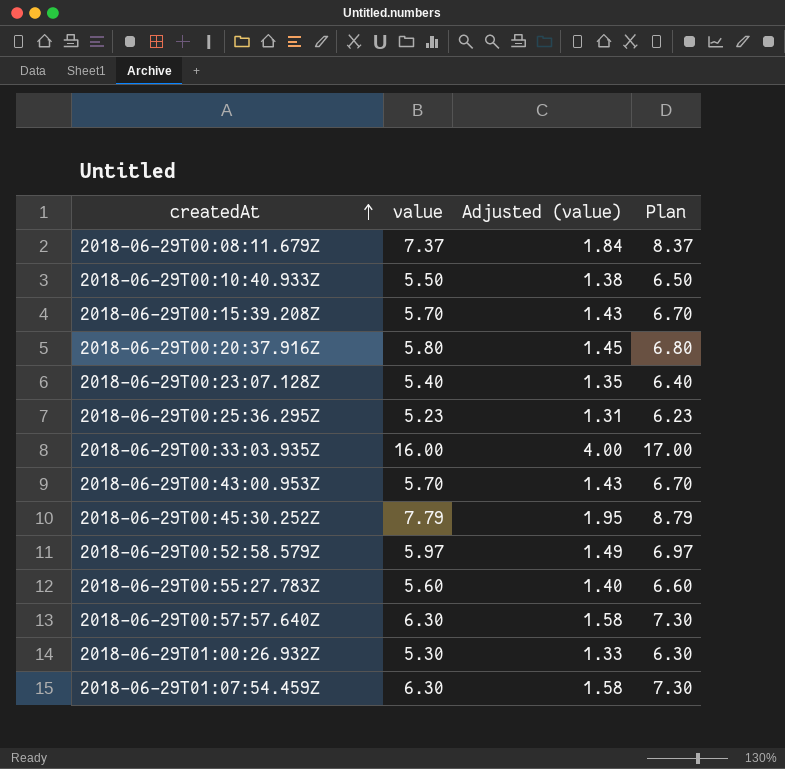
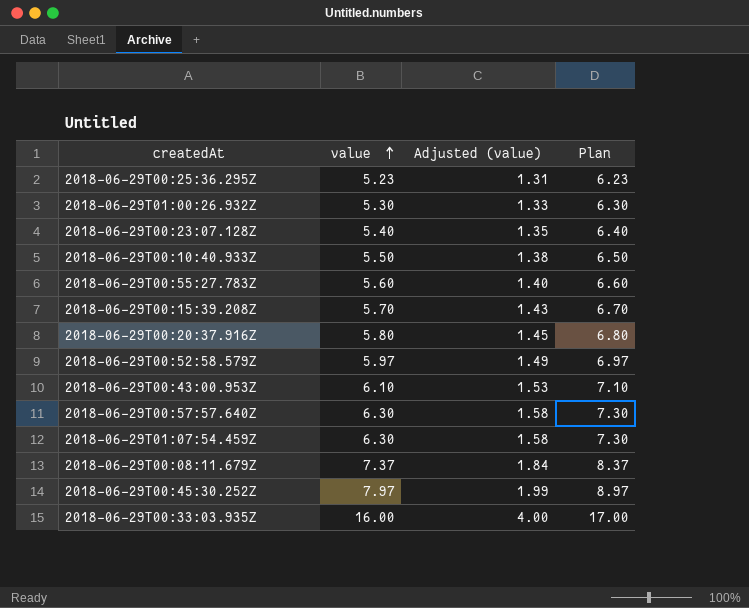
row order: createdAt ascending -> value ascending
2018-06-29T00:43:00.953Z | value: 5.70 -> 6.10
2018-06-29T00:43:00.953Z | Adjusted (value): 1.43 -> 1.53
2018-06-29T00:43:00.953Z | Plan: 6.70 -> 7.10
2018-06-29T00:45:30.252Z | value: 7.79 -> 7.97
2018-06-29T00:45:30.252Z | Adjusted (value): 1.95 -> 1.99
2018-06-29T00:45:30.252Z | Plan: 8.79 -> 8.97

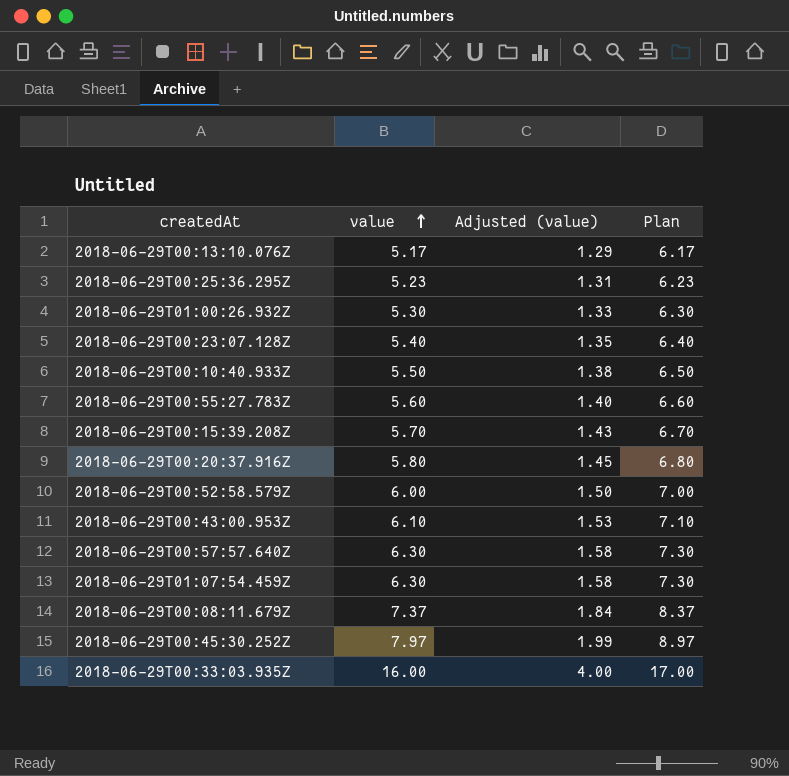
row 2018-06-29T00:13:10.076Z: none -> 5.17 | 1.29 | 6.17
2018-06-29T00:52:58.579Z | value: 5.97 -> 6.00
2018-06-29T00:52:58.579Z | Adjusted (value): 1.49 -> 1.50
2018-06-29T00:52:58.579Z | Plan: 6.97 -> 7.00

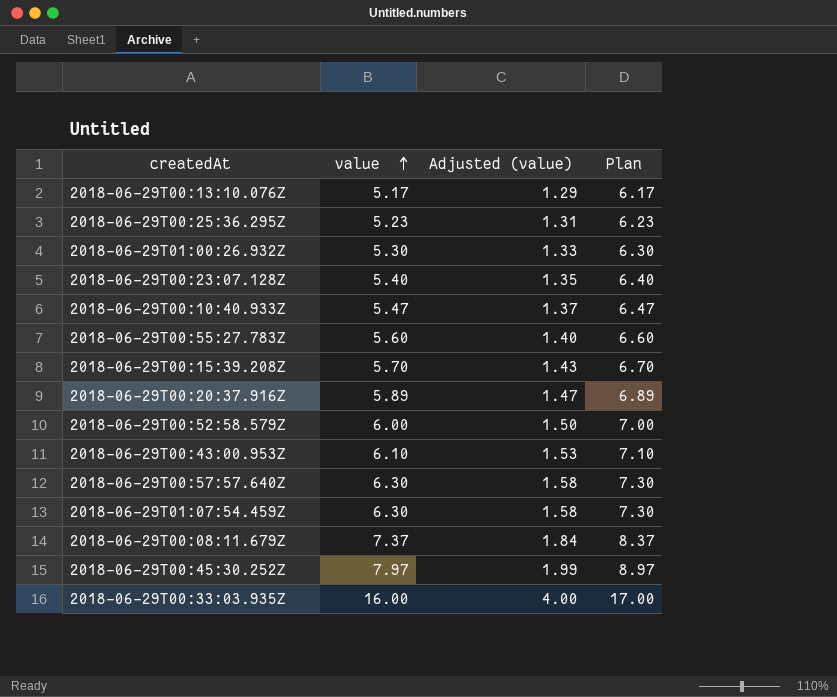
2018-06-29T00:10:40.933Z | value: 5.50 -> 5.47
2018-06-29T00:10:40.933Z | Adjusted (value): 1.38 -> 1.37
2018-06-29T00:10:40.933Z | Plan: 6.50 -> 6.47
2018-06-29T00:20:37.916Z | value: 5.80 -> 5.89
2018-06-29T00:20:37.916Z | Adjusted (value): 1.45 -> 1.47
2018-06-29T00:20:37.916Z | Plan: 6.80 -> 6.89

